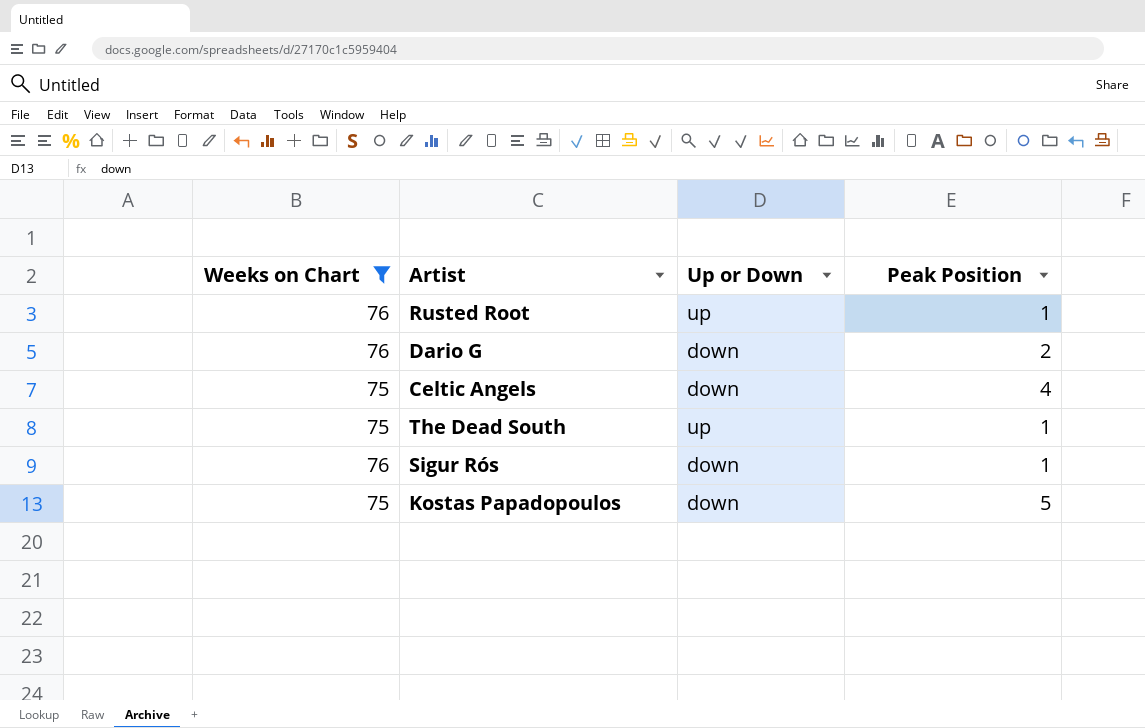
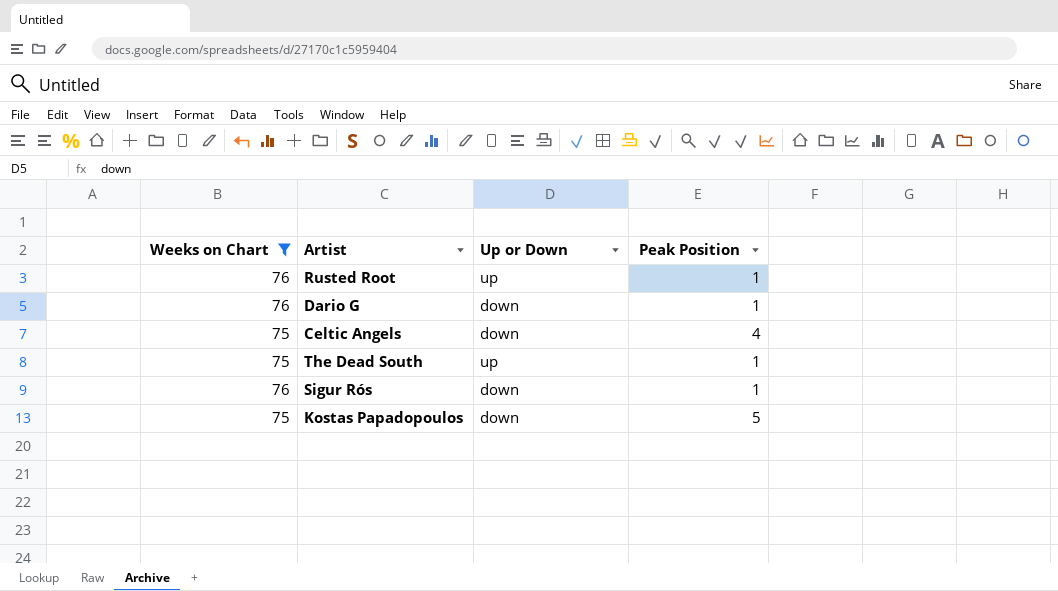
Dario G | Peak Position: 2 -> 1

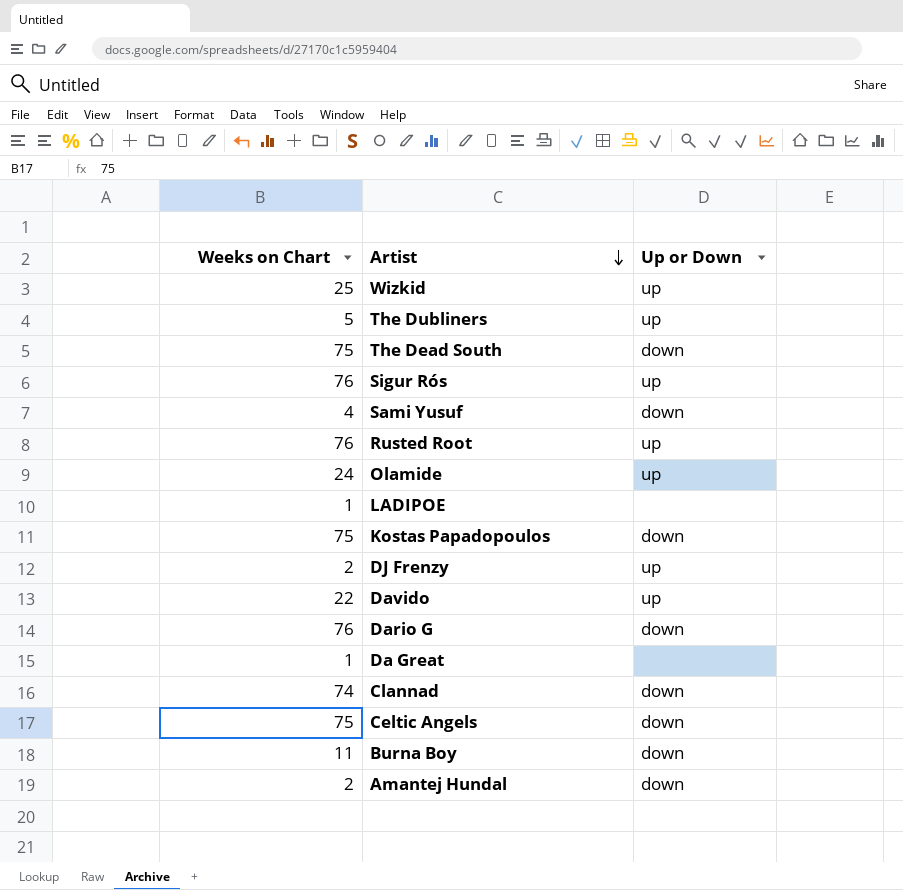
filter: Weeks on Chart >= 75 -> none
row order: none -> Artist descending
column Peak Position | position: 4 -> none
The Dead South | Up or Down: up -> down
Sigur Rós | Up or Down: down -> up

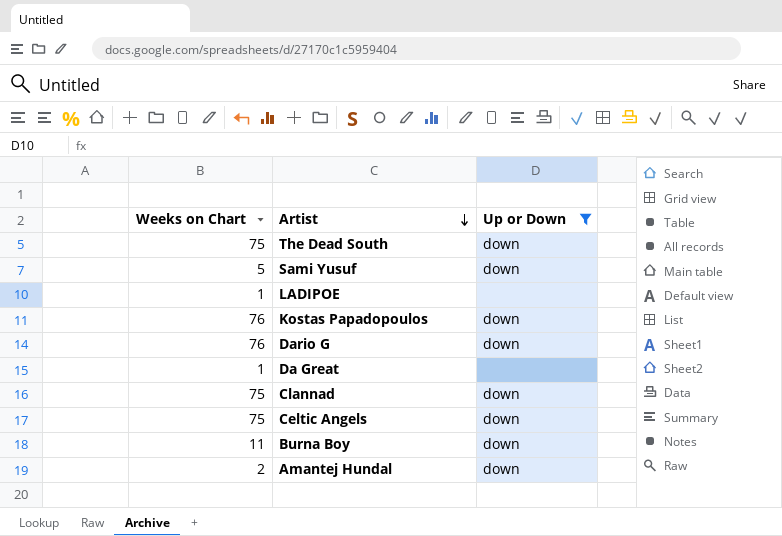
filter: none -> Up or Down != up
Sami Yusuf | Weeks on Chart: 4 -> 5
Kostas Papadopoulos | Weeks on Chart: 75 -> 76
Clannad | Weeks on Chart: 74 -> 75

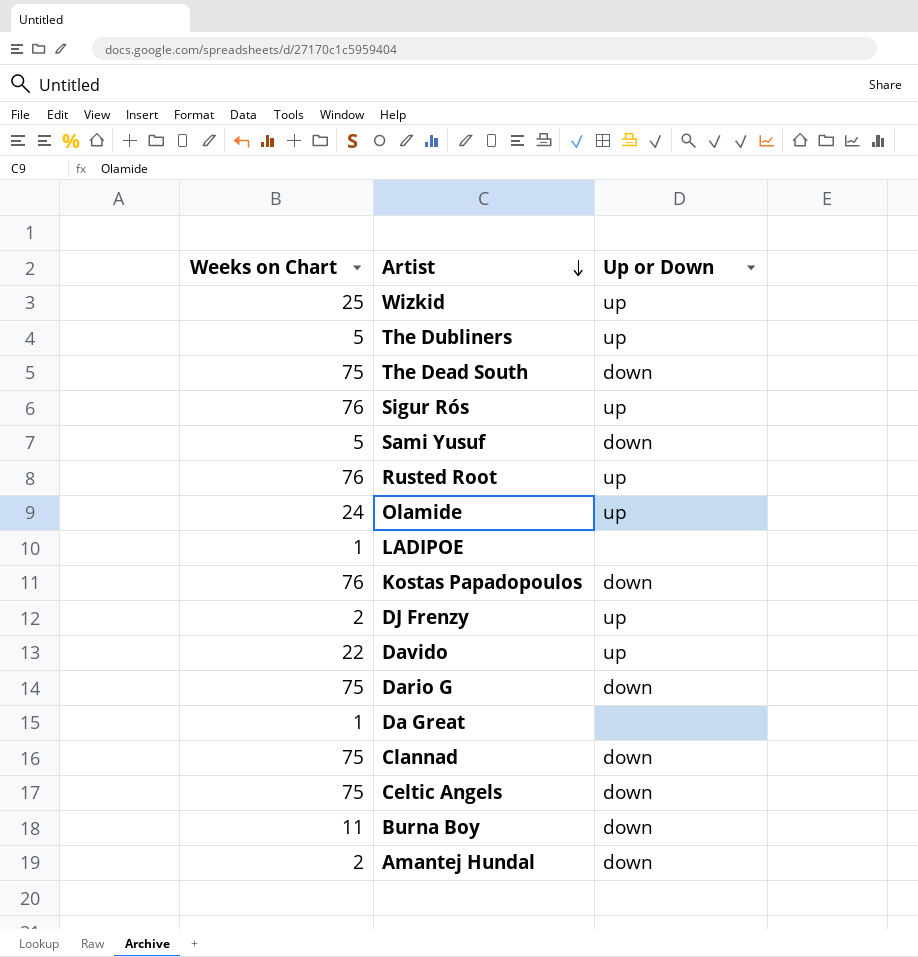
filter: Up or Down != up -> none
Dario G | Weeks on Chart: 76 -> 75

